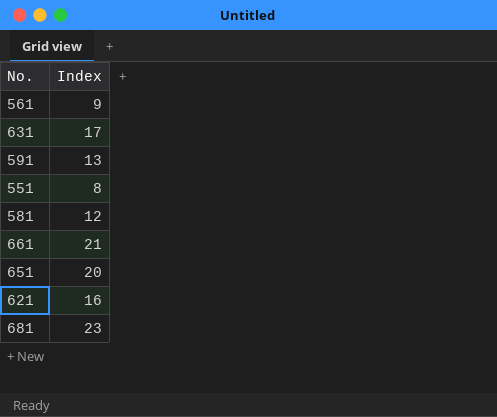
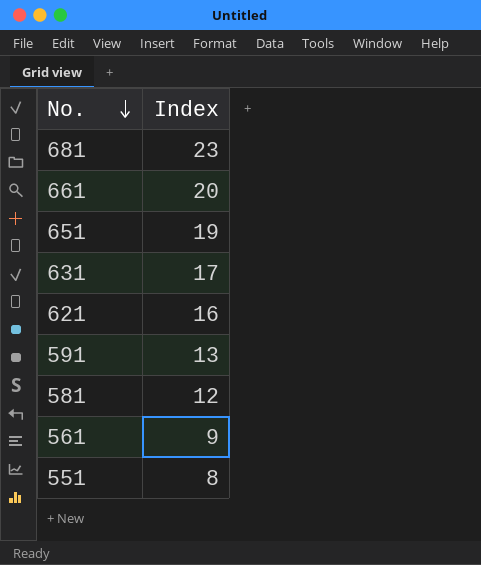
row order: none -> No. descending
661 | Index: 21 -> 20
651 | Index: 20 -> 19

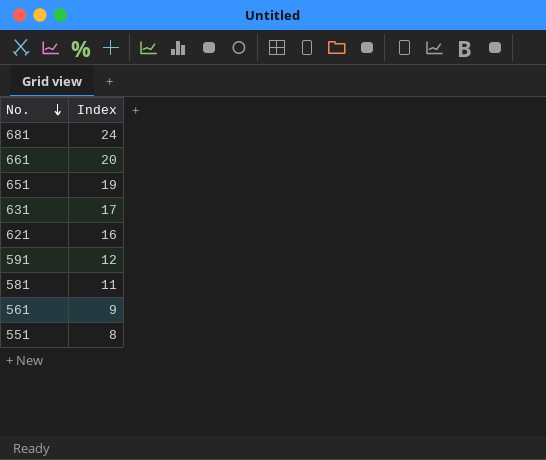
681 | Index: 23 -> 24
591 | Index: 13 -> 12
581 | Index: 12 -> 11

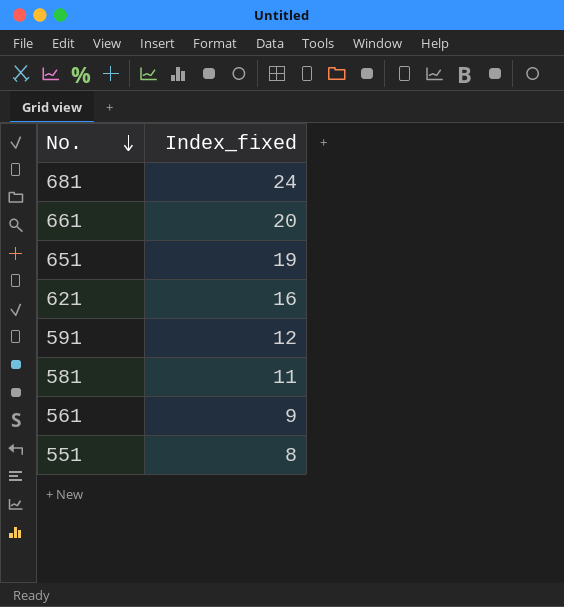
column name: Index -> Index_fixed
row 631: 17 -> none

